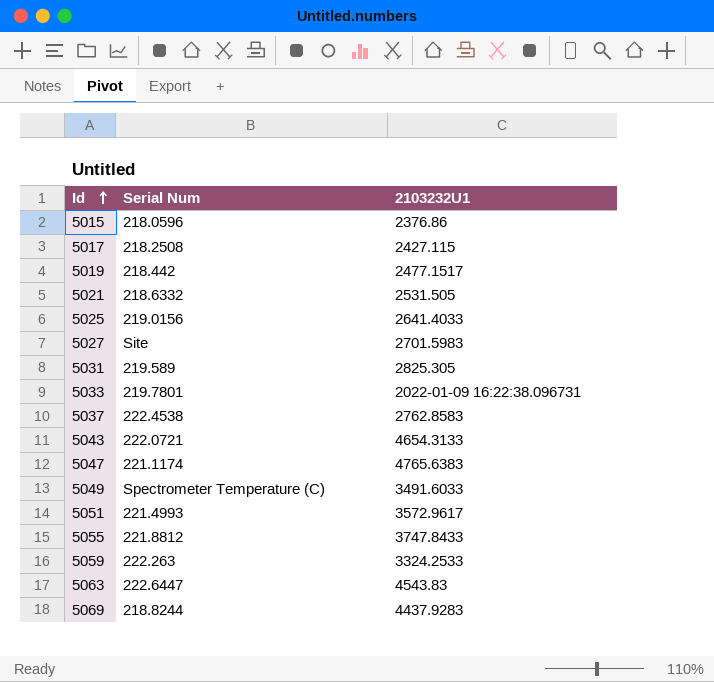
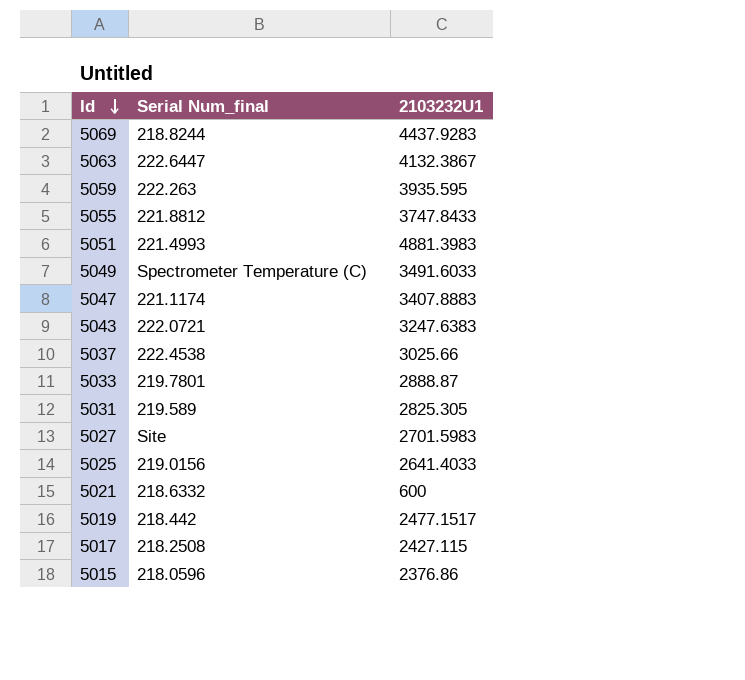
row order: Id ascending -> Id descending
column name: Serial Num -> Serial Num_final
5063 | 2103232U1: 4543.83 -> 4132.3867
5059 | 2103232U1: 3324.2533 -> 3935.595
5051 | 2103232U1: 3572.9617 -> 4881.3983
5047 | 2103232U1: 4765.6383 -> 3407.8883
5043 | 2103232U1: 4654.3133 -> 3247.6383
5037 | 2103232U1: 2762.8583 -> 3025.66
5033 | 2103232U1: 2022-01-09 16:22:38.096731 -> 2888.87
5021 | 2103232U1: 2531.505 -> 600

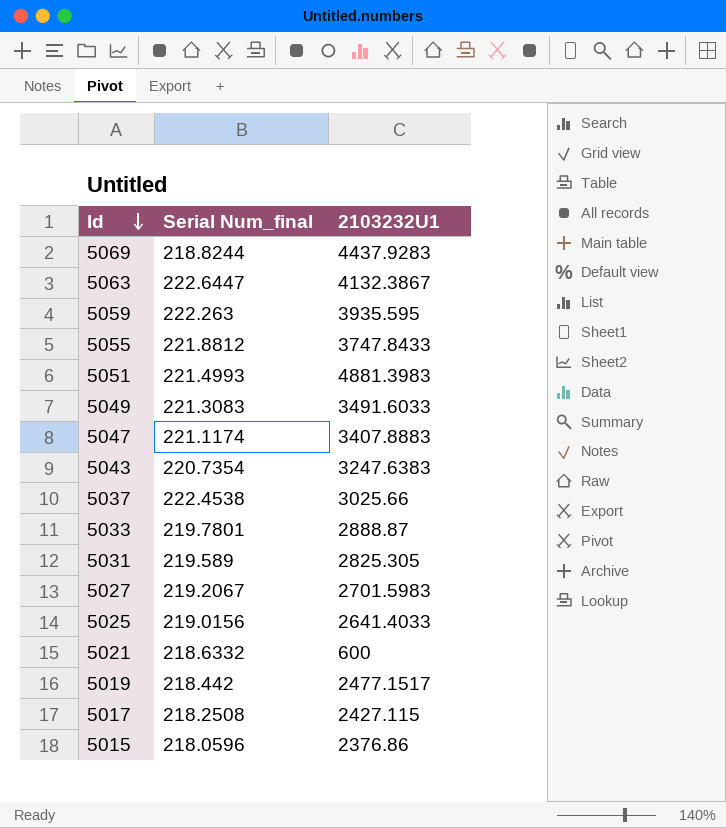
5049 | Serial Num_final: Spectrometer Temperature (C) -> 221.3083
5043 | Serial Num_final: 222.0721 -> 220.7354
5027 | Serial Num_final: Site -> 219.2067

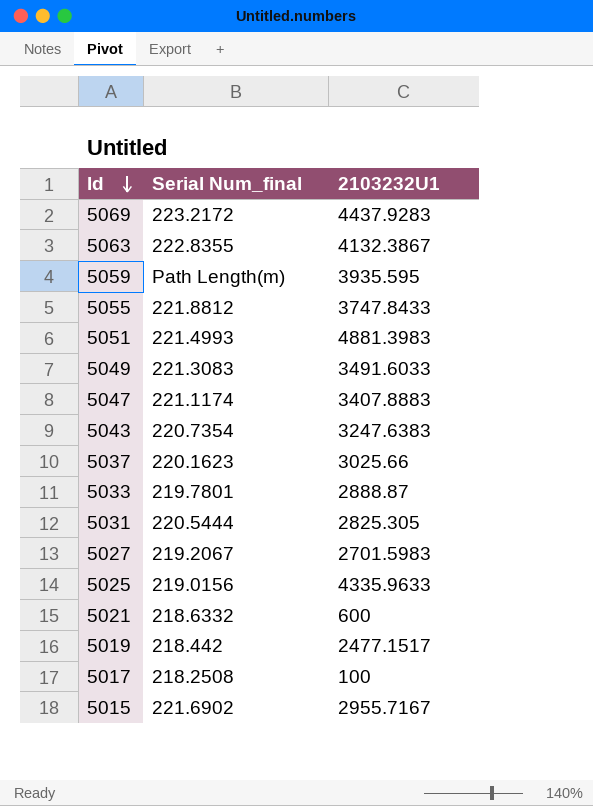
5069 | Serial Num_final: 218.8244 -> 223.2172
5063 | Serial Num_final: 222.6447 -> 222.8355
5059 | Serial Num_final: 222.263 -> Path Length(m)
5037 | Serial Num_final: 222.4538 -> 220.1623
5031 | Serial Num_final: 219.589 -> 220.5444
5025 | 2103232U1: 2641.4033 -> 4335.9633
5017 | 2103232U1: 2427.115 -> 100
5015 | Serial Num_final: 218.0596 -> 221.6902
5015 | 2103232U1: 2376.86 -> 2955.7167

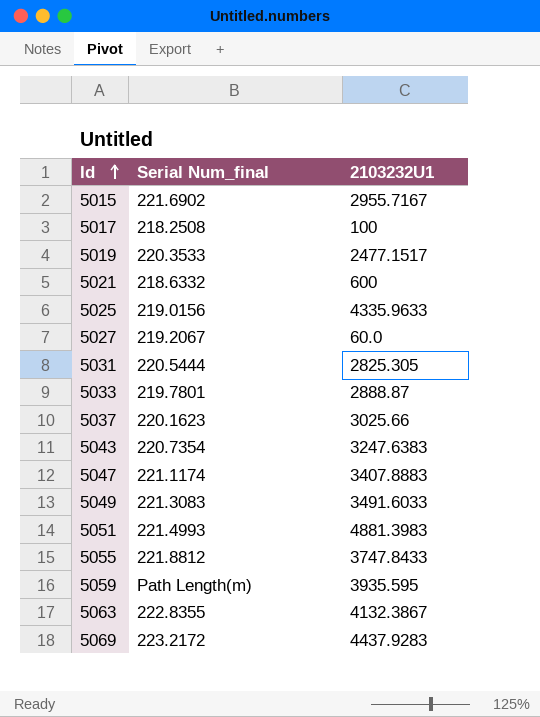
row order: Id descending -> Id ascending
5019 | Serial Num_final: 218.442 -> 220.3533
5027 | 2103232U1: 2701.5983 -> 60.0

